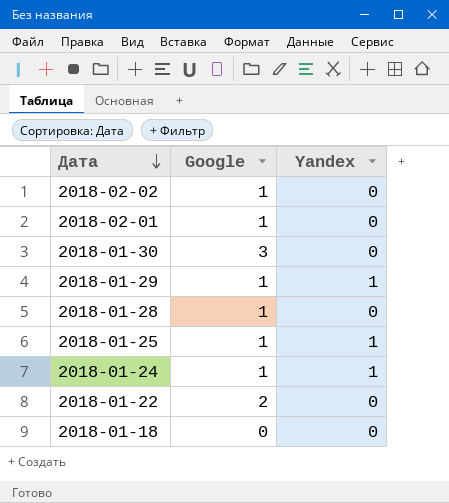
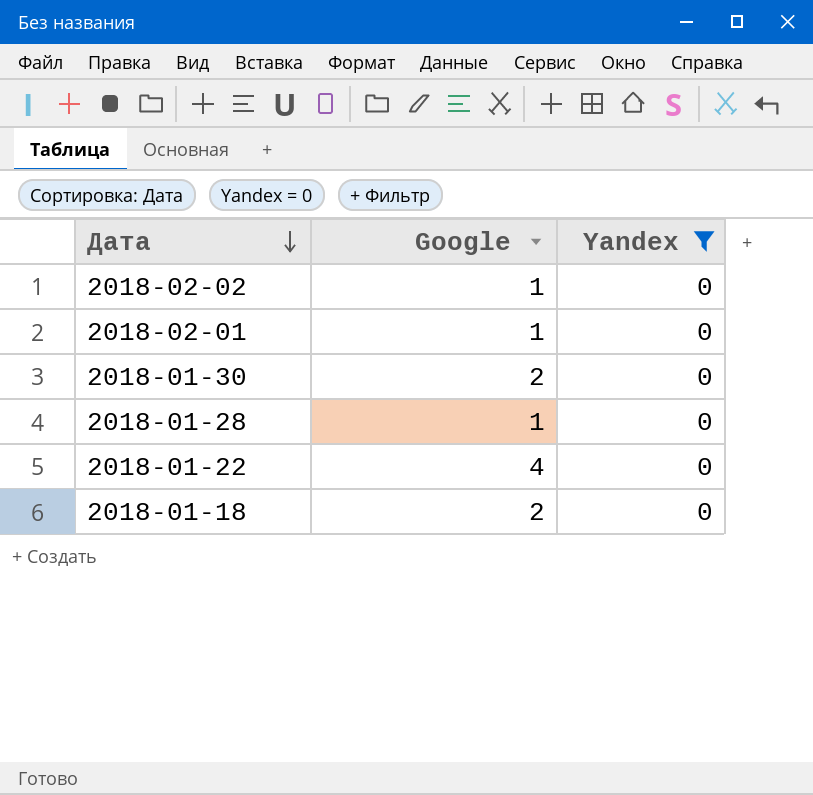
filter: none -> Yandex = 0
2018-01-30 | Google: 3 -> 2
2018-01-22 | Google: 2 -> 4
2018-01-18 | Google: 0 -> 2

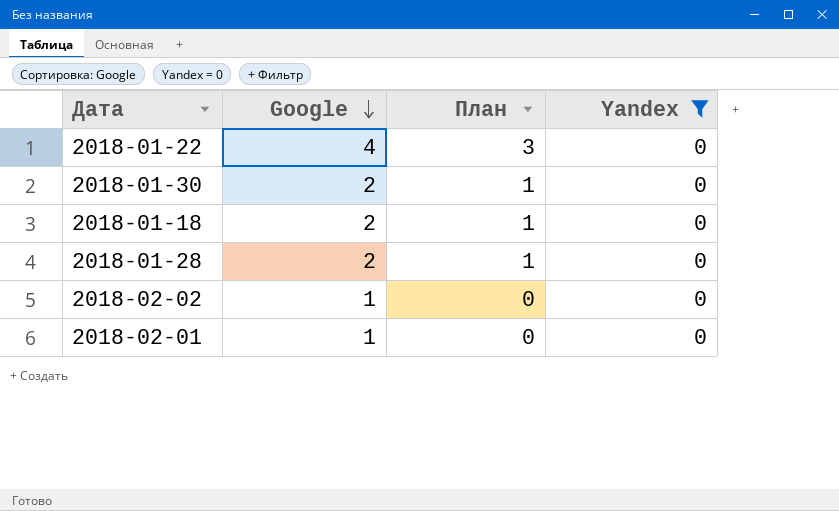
row order: Дата descending -> Google descending
column План | formula: none -> [Google] - 1
2018-01-28 | Google: 1 -> 2

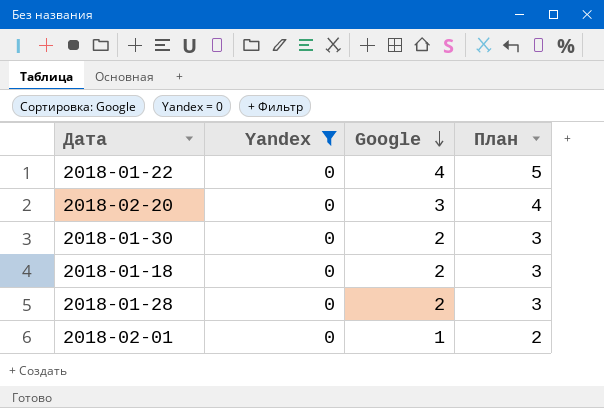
column Yandex | position: 4 -> 2
column План | formula: [Google] - 1 -> [Google] + 1
row 2018-02-02: 1 | 0 | 0 -> none
row 2018-02-20: none -> 0 | 3 | 4

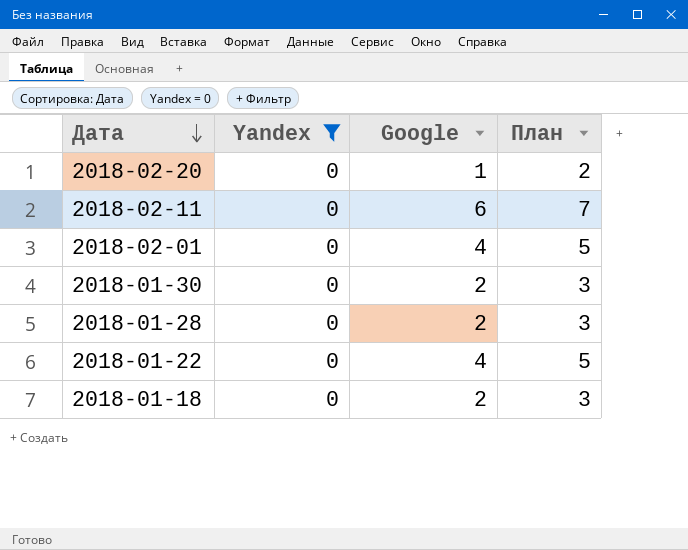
row order: Google descending -> Дата descending
2018-02-20 | Google: 3 -> 1
2018-02-20 | План: 4 -> 2
row 2018-02-11: none -> 0 | 6 | 7
2018-02-01 | Google: 1 -> 4
2018-02-01 | План: 2 -> 5

